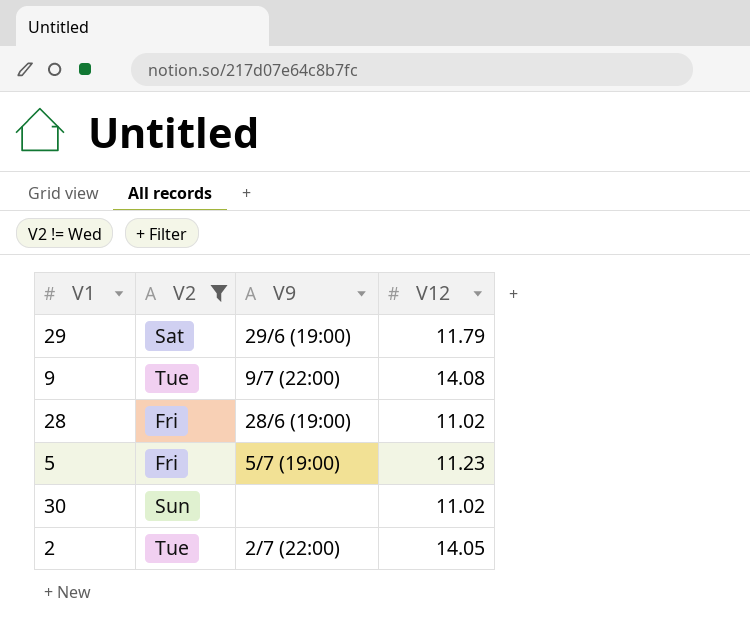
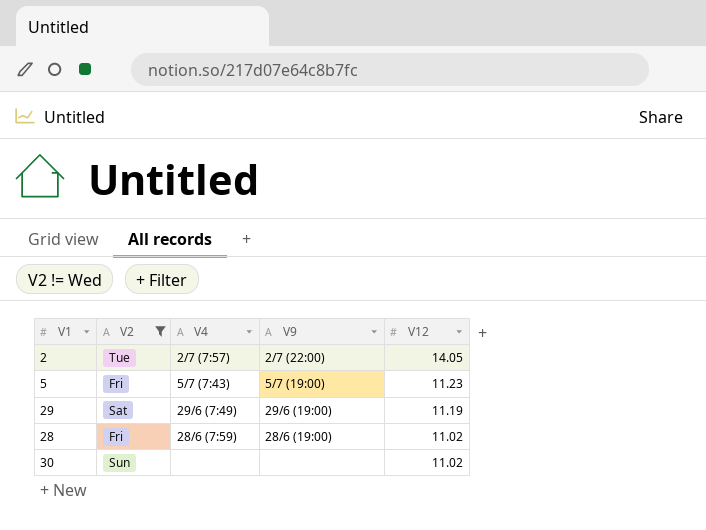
row order: none -> V12 descending
column V4 | position: none -> 3
row 9: Tue | 9/7 (22:00) | 14.08 -> none
29 | V12: 11.79 -> 11.19

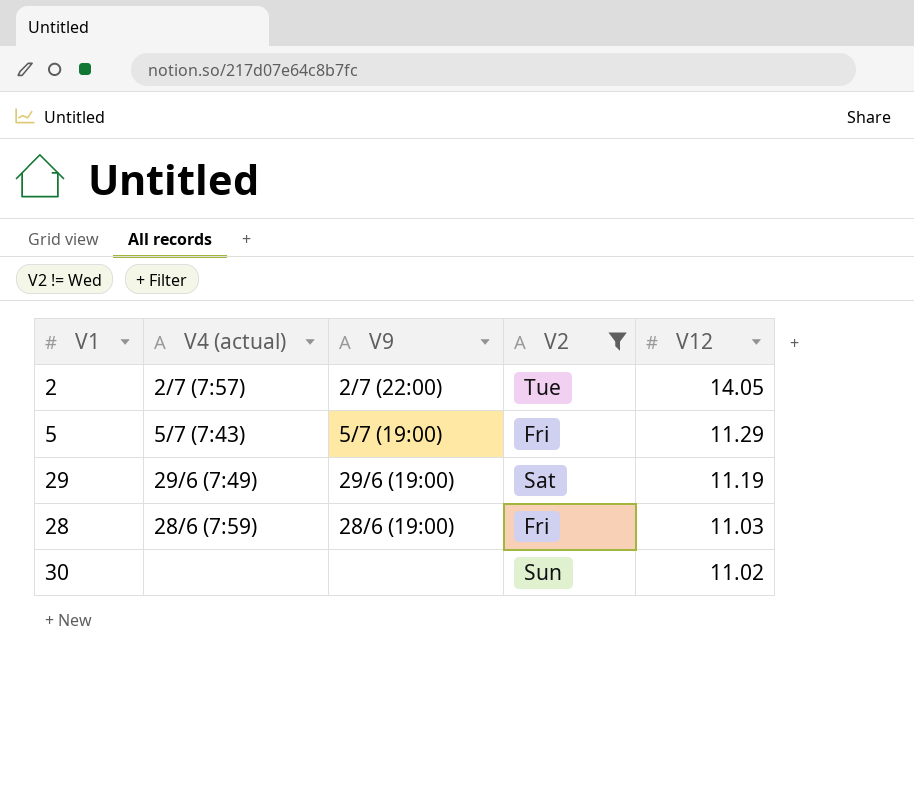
column name: V4 -> V4 (actual)
column V2 | position: 2 -> 4
5 | V12: 11.23 -> 11.29
28 | V12: 11.02 -> 11.03

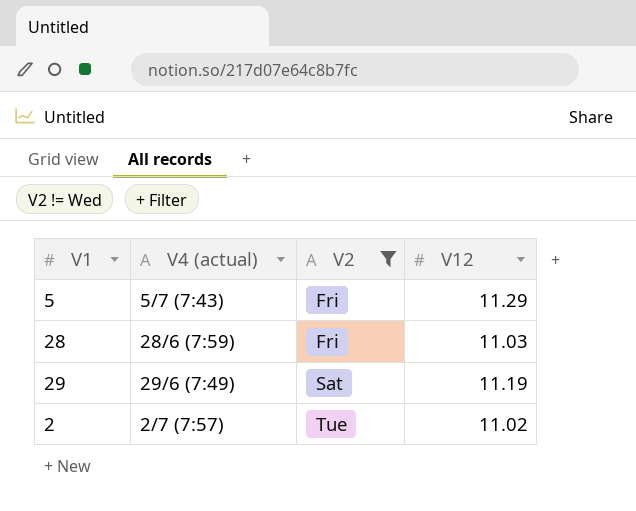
row order: V12 descending -> V2 ascending
column V9 | position: 3 -> none
row 30: none | none | Sun | 11.02 -> none
2 | V12: 14.05 -> 11.02

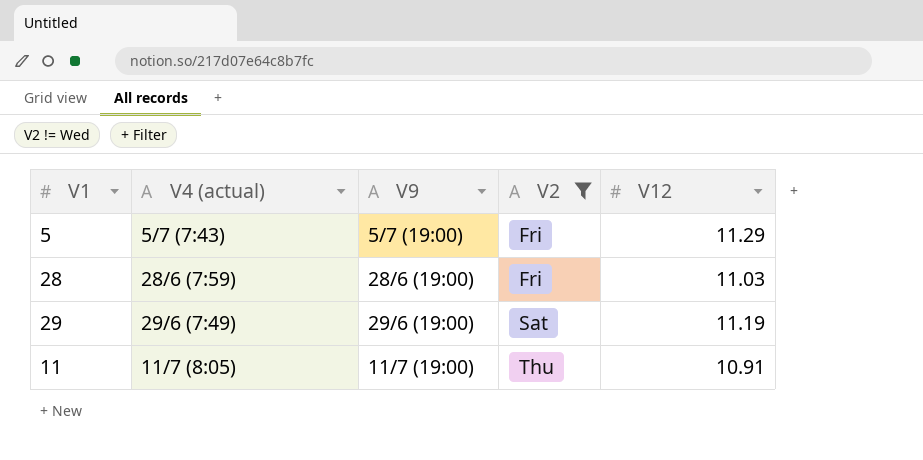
column V9 | position: none -> 3
row 2: 2/7 (7:57) | Tue | 11.02 -> none
row 11: none -> 11/7 (8:05) | 11/7 (19:00) | Thu | 10.91

